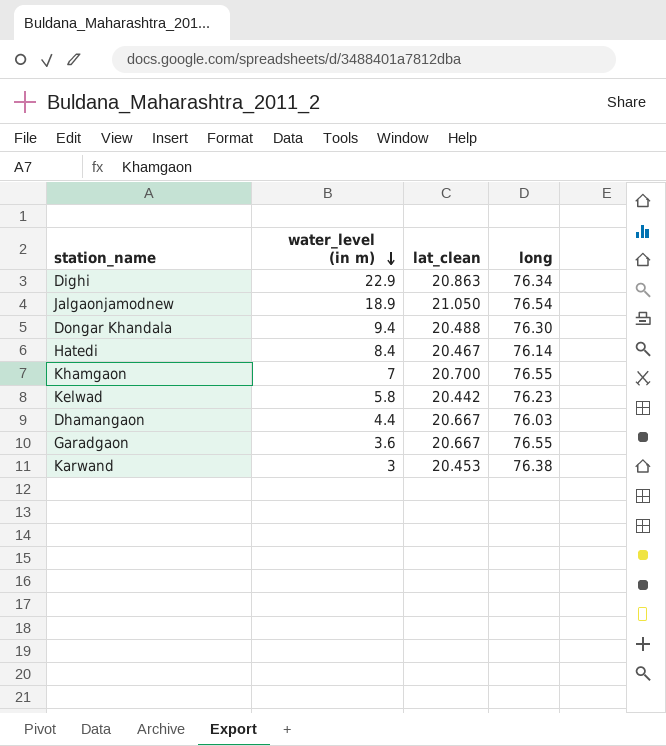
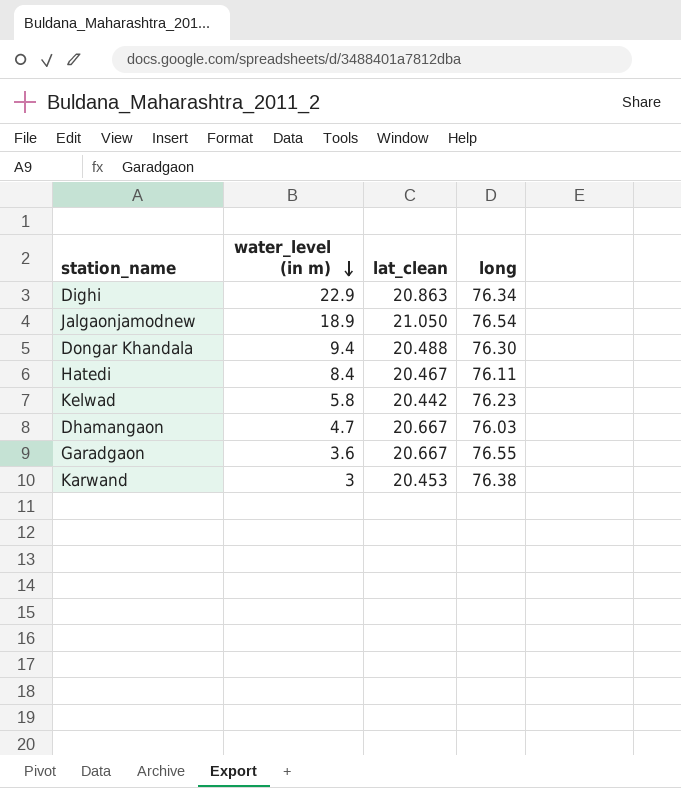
row Khamgaon: 7 | 20.700 | 76.55 -> none
Hatedi | long: 76.14 -> 76.11
Dhamangaon | water_level (in m): 4.4 -> 4.7

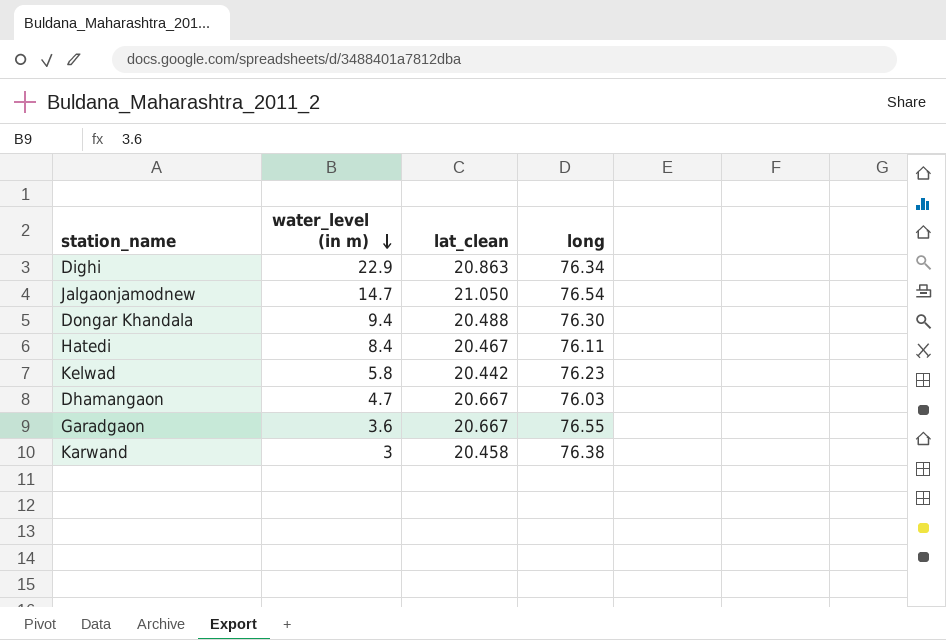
Jalgaonjamodnew | water_level (in m): 18.9 -> 14.7
Karwand | lat_clean: 20.453 -> 20.458

